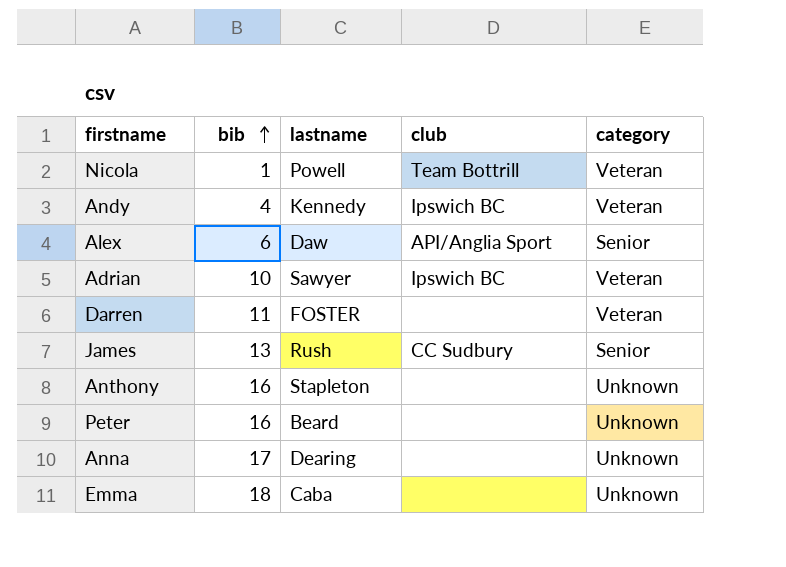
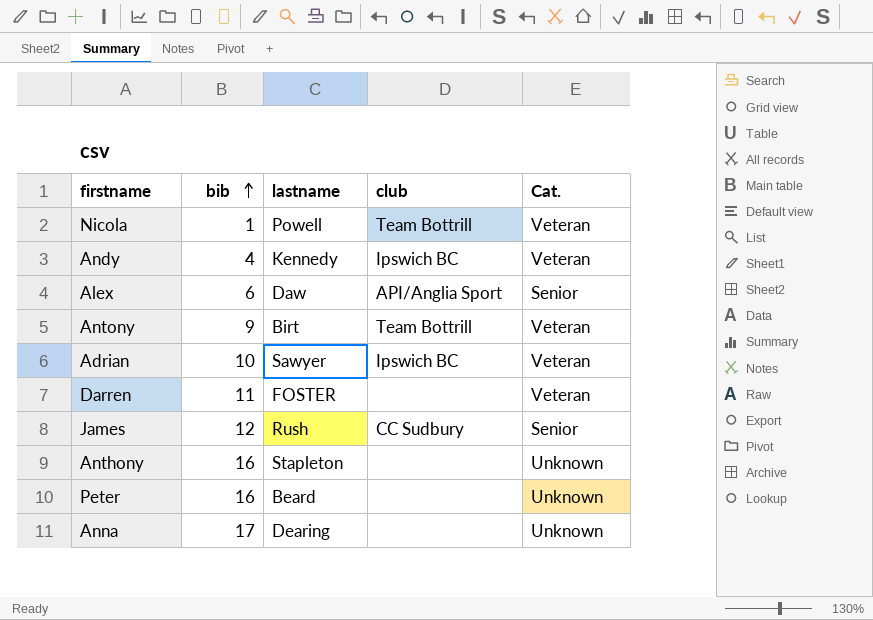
column name: category -> Cat.
row Emma: 18 | Caba | none | Unknown -> none
row Antony: none -> 9 | Birt | Team Bottrill | Veteran
James | bib: 13 -> 12

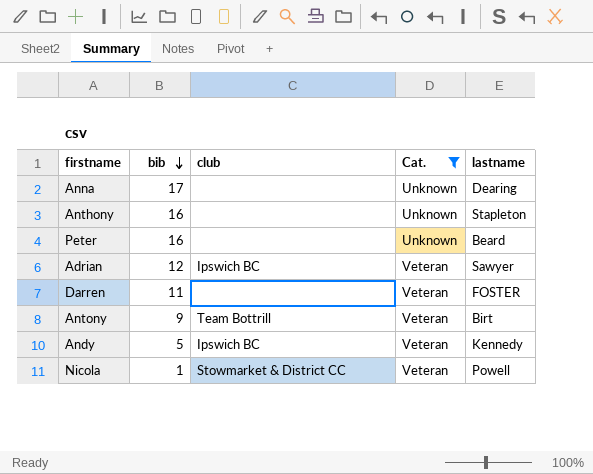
filter: none -> Cat. != Senior
row order: bib ascending -> bib descending
column lastname | position: 3 -> 5
Adrian | bib: 10 -> 12
Andy | bib: 4 -> 5
Nicola | club: Team Bottrill -> Stowmarket & District CC

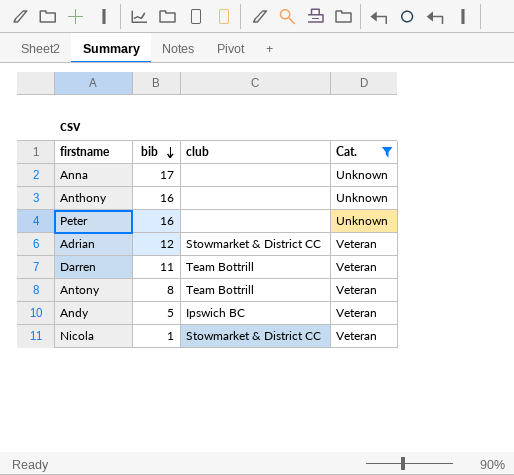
column lastname | position: 5 -> none
Adrian | club: Ipswich BC -> Stowmarket & District CC
Darren | club: none -> Team Bottrill
Antony | bib: 9 -> 8

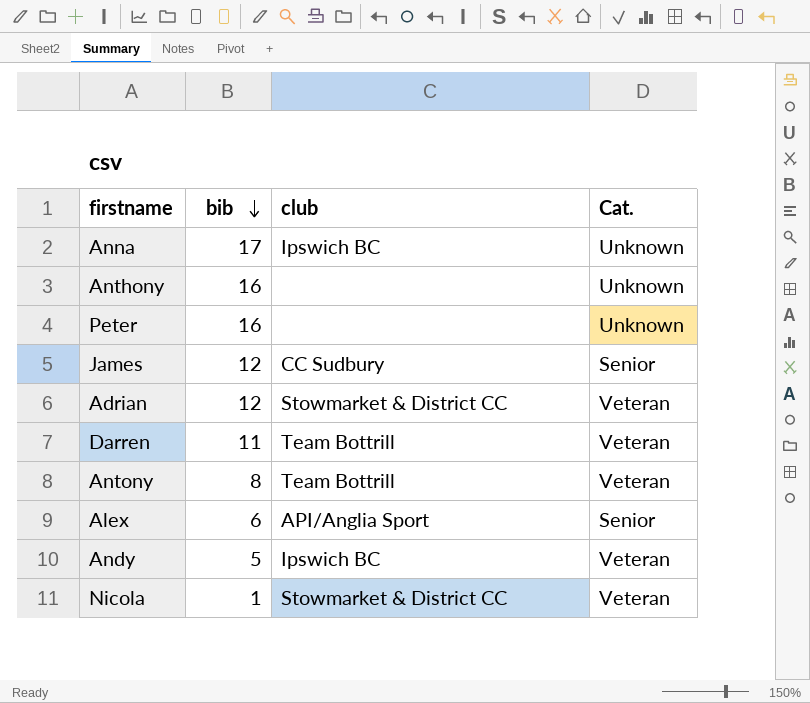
filter: Cat. != Senior -> none
Anna | club: none -> Ipswich BC

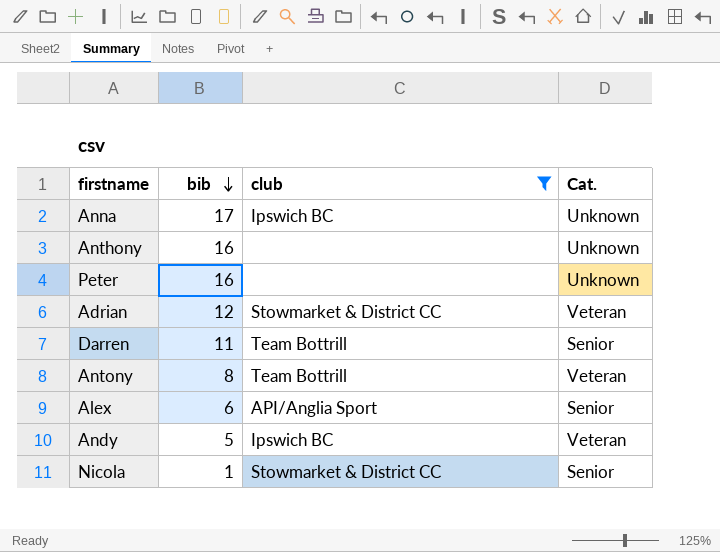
filter: none -> club != CC Sudbury
Darren | Cat.: Veteran -> Senior
Nicola | Cat.: Veteran -> Senior

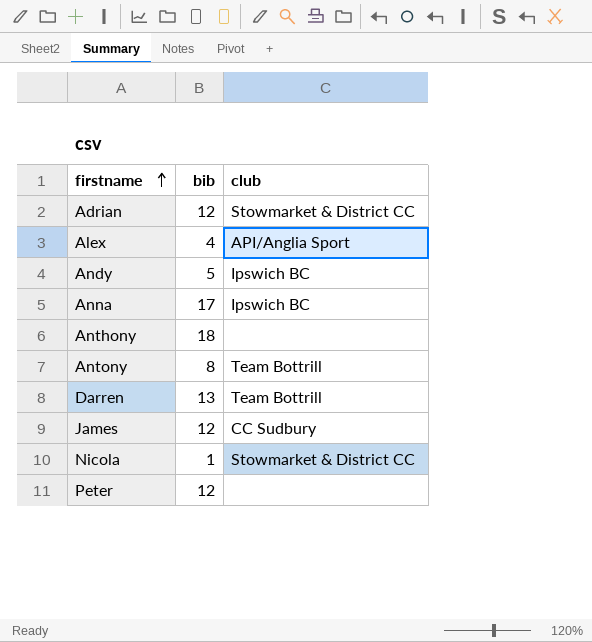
filter: club != CC Sudbury -> none
row order: bib descending -> firstname ascending
column Cat. | position: 4 -> none
Alex | bib: 6 -> 4
Anthony | bib: 16 -> 18
Darren | bib: 11 -> 13
Peter | bib: 16 -> 12

